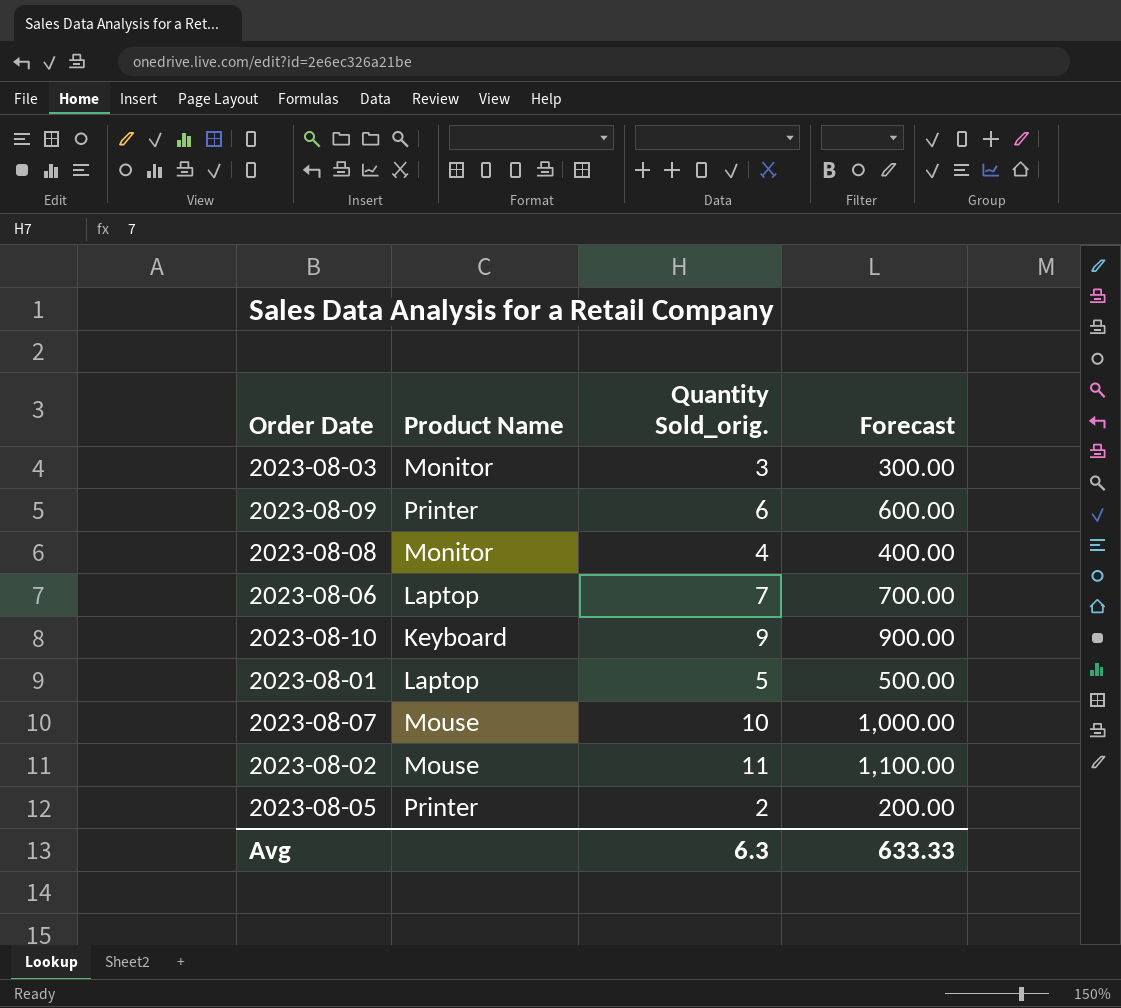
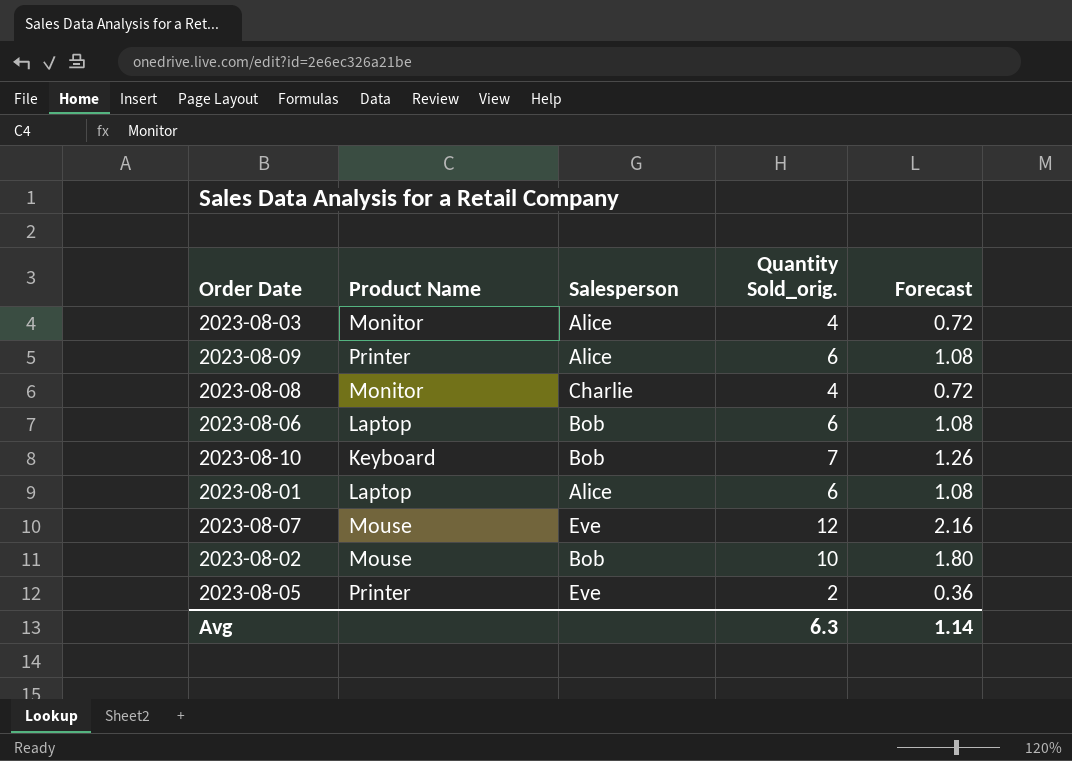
column Salesperson | position: none -> 3
column Forecast | formula: [Quantity Sold_orig.] * 100 -> [Quantity Sold_orig.] * 0.18
2023-08-03 | Quantity Sold_orig.: 3 -> 4
2023-08-06 | Quantity Sold_orig.: 7 -> 6
2023-08-10 | Quantity Sold_orig.: 9 -> 7
2023-08-01 | Quantity Sold_orig.: 5 -> 6
2023-08-07 | Quantity Sold_orig.: 10 -> 12
2023-08-02 | Quantity Sold_orig.: 11 -> 10
Avg | Forecast: 633.33 -> 1.14

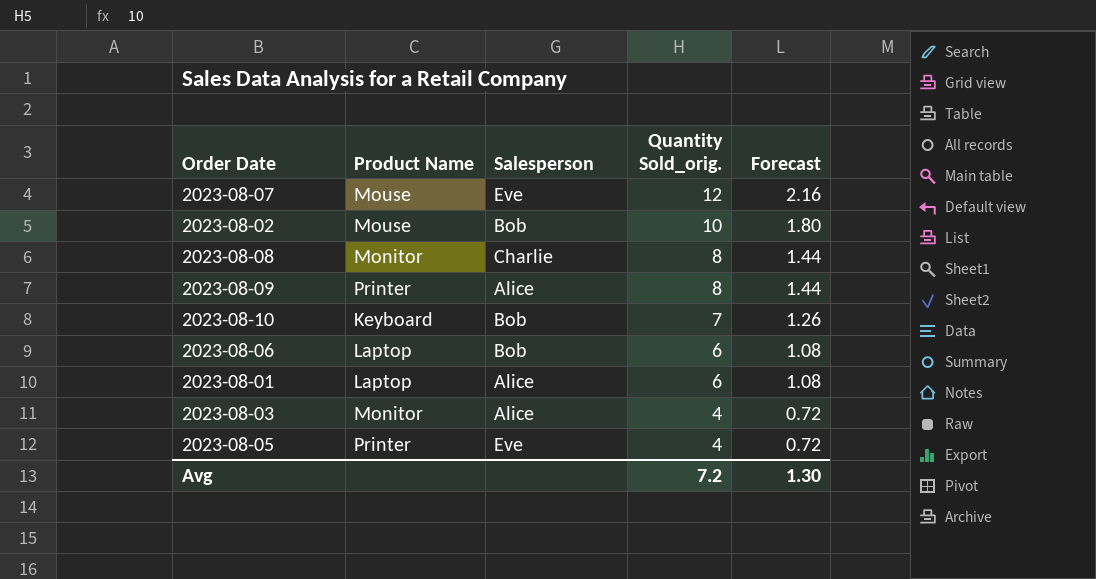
row order: none -> Quantity Sold_orig. descending
2023-08-08 | Quantity Sold_orig.: 4 -> 8
2023-08-08 | Forecast: 0.72 -> 1.44
2023-08-09 | Quantity Sold_orig.: 6 -> 8
2023-08-09 | Forecast: 1.08 -> 1.44
2023-08-05 | Quantity Sold_orig.: 2 -> 4
2023-08-05 | Forecast: 0.36 -> 0.72
Avg | Quantity Sold_orig.: 6.3 -> 7.2
Avg | Forecast: 1.14 -> 1.30

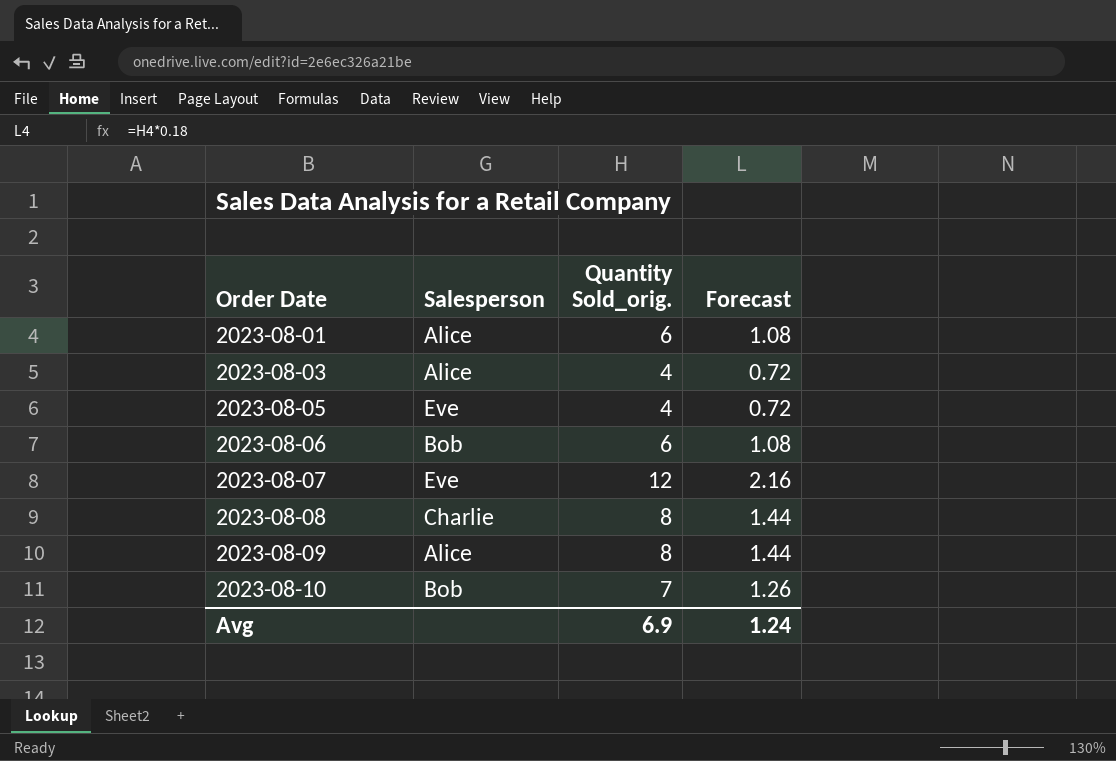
row order: Quantity Sold_orig. descending -> Order Date ascending
column Product Name | position: 2 -> none
row 2023-08-02: Mouse | Bob | 10 | 1.80 -> none
Avg | Quantity Sold_orig.: 7.2 -> 6.9
Avg | Forecast: 1.30 -> 1.24

